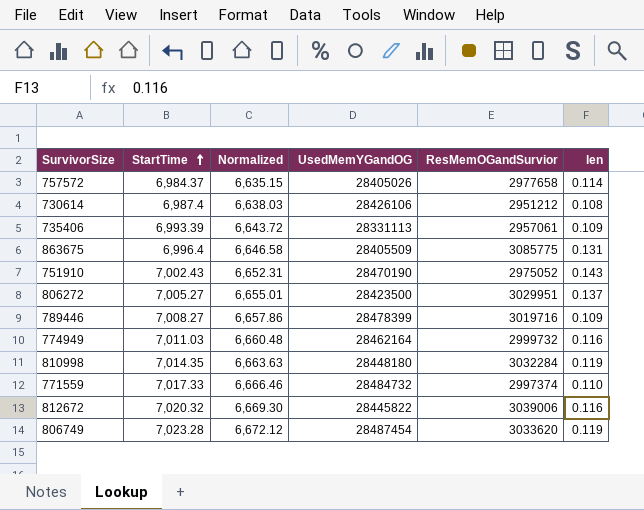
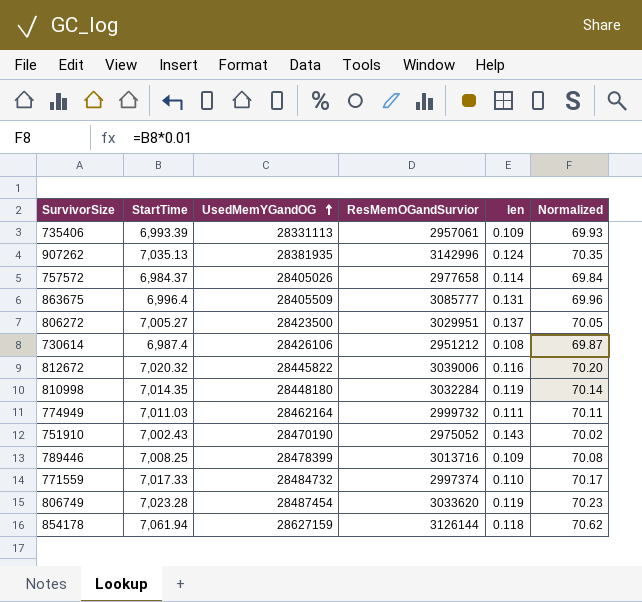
row order: StartTime ascending -> UsedMemYGandOG ascending
column Normalized | formula: [StartTime] * 0.95 -> [StartTime] * 0.01
column Normalized | position: 3 -> 6
row 907262: none -> 7,035.13 | 28381935 | 3142996 | 0.124 | 70.35
863675 | ResMemOGandSurvior: 3085775 -> 3085777
774949 | len: 0.116 -> 0.111
789446 | StartTime: 7,008.27 -> 7,008.25
789446 | ResMemOGandSurvior: 3019716 -> 3013716
row 854178: none -> 7,061.94 | 28627159 | 3126144 | 0.118 | 70.62

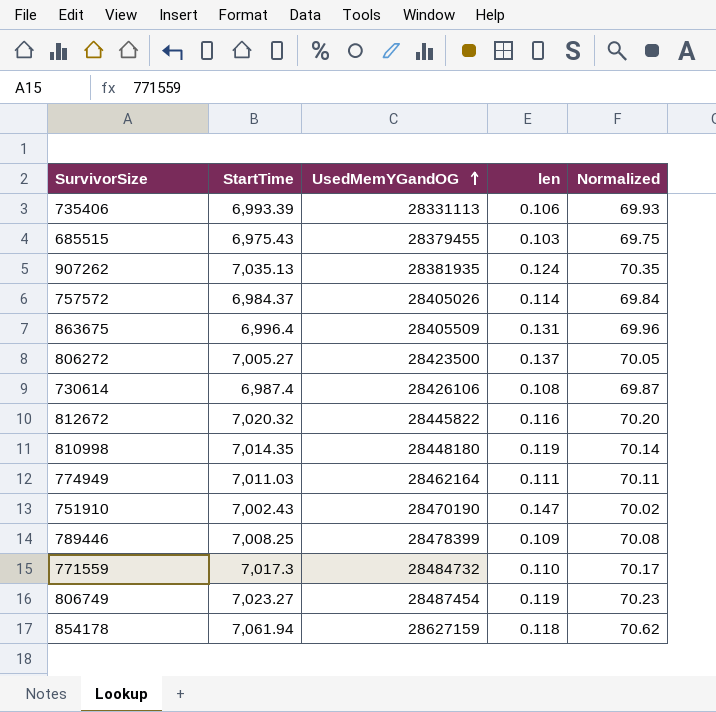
column ResMemOGandSurvior | position: 4 -> none
735406 | len: 0.109 -> 0.106
row 685515: none -> 6,975.43 | 28379455 | 0.103 | 69.75
751910 | len: 0.143 -> 0.147
771559 | StartTime: 7,017.33 -> 7,017.3
806749 | StartTime: 7,023.28 -> 7,023.27

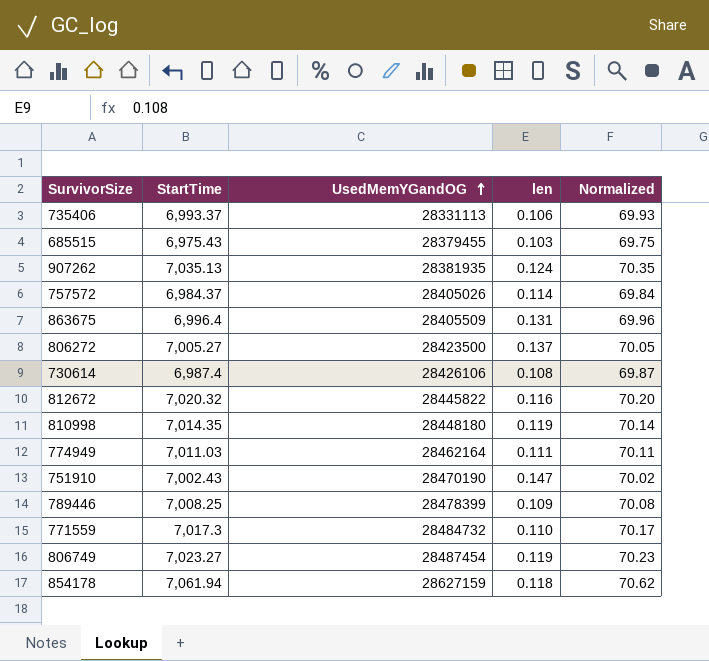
735406 | StartTime: 6,993.39 -> 6,993.37

